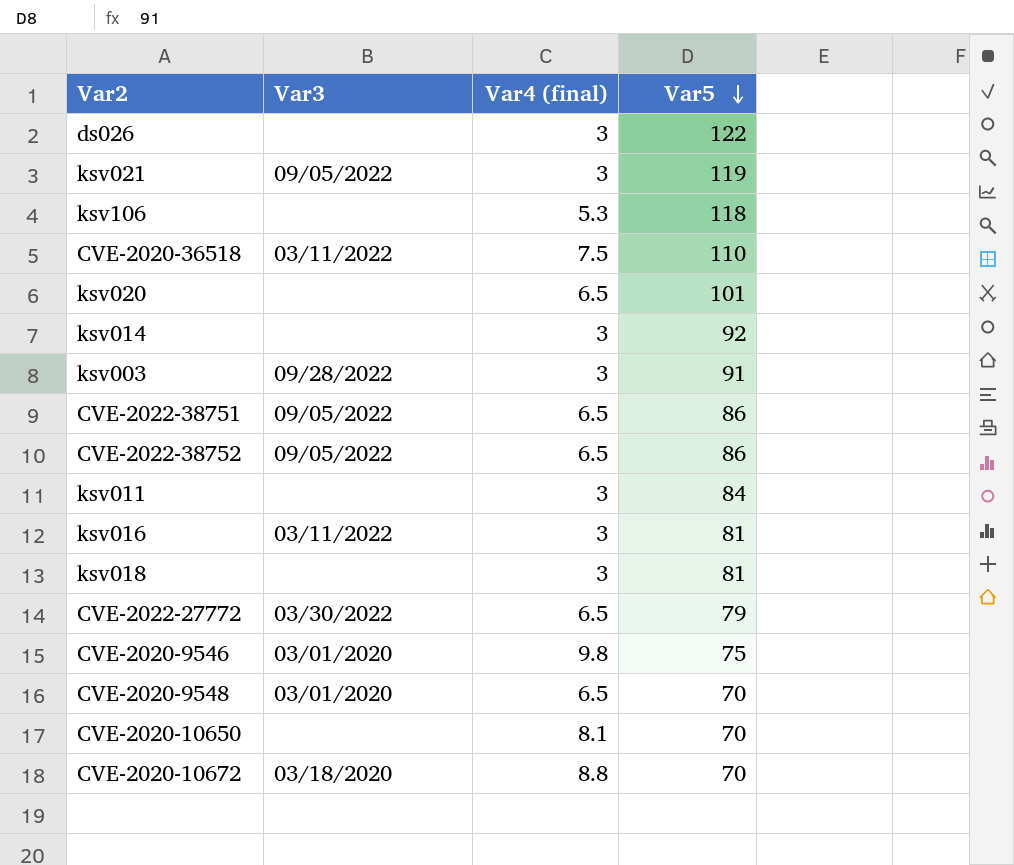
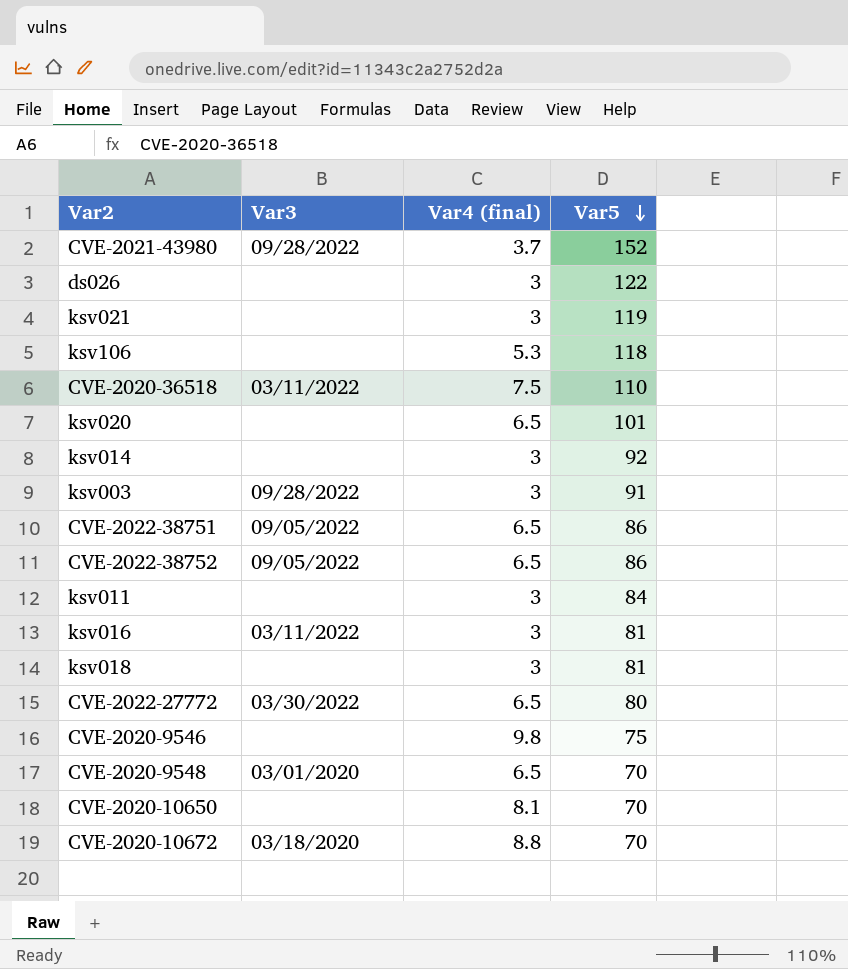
row CVE-2021-43980: none -> 09/28/2022 | 3.7 | 152
ksv021 | Var3: 09/05/2022 -> none
CVE-2022-27772 | Var5: 79 -> 80
CVE-2020-9546 | Var3: 03/01/2020 -> none

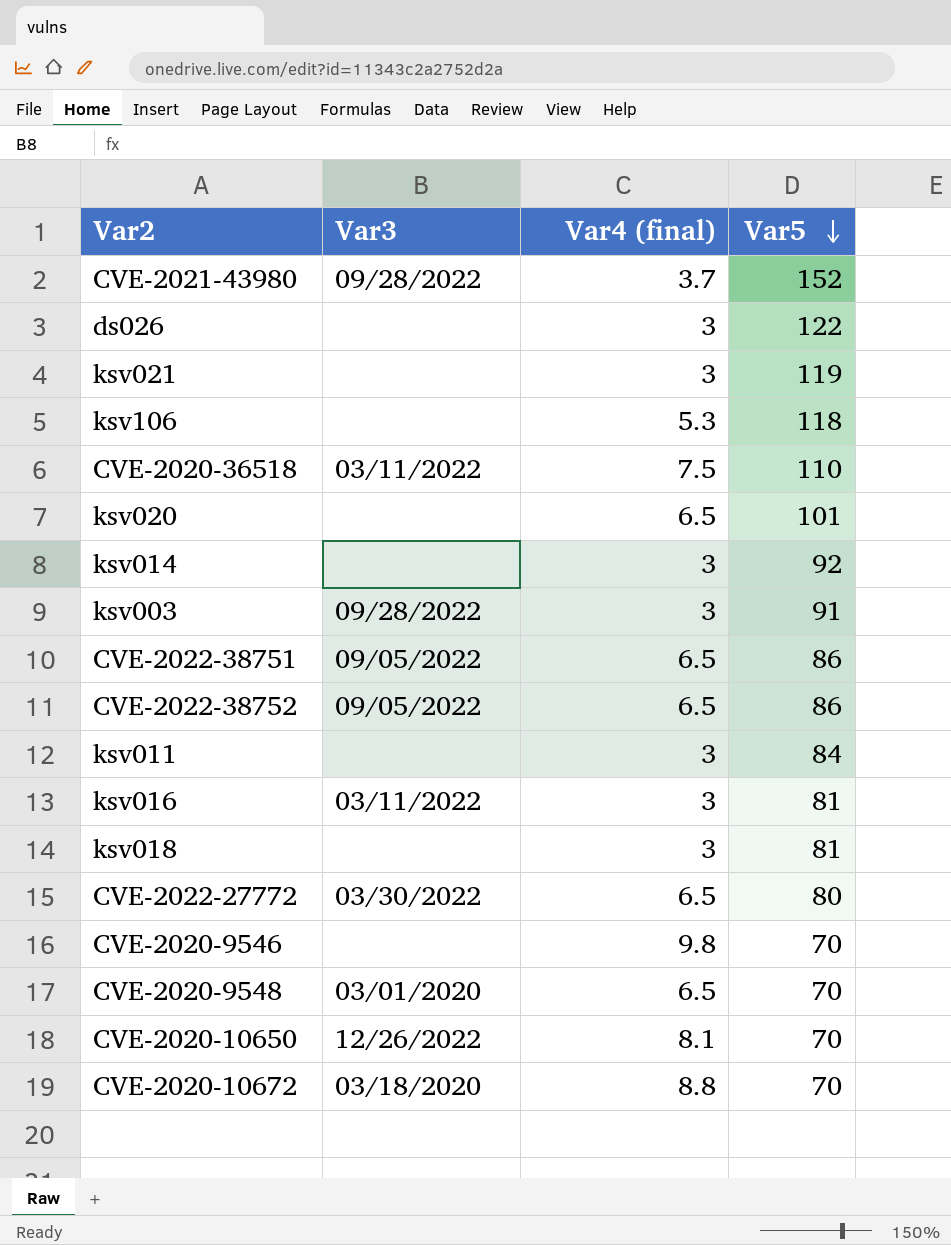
CVE-2020-9546 | Var5: 75 -> 70
CVE-2020-10650 | Var3: none -> 12/26/2022

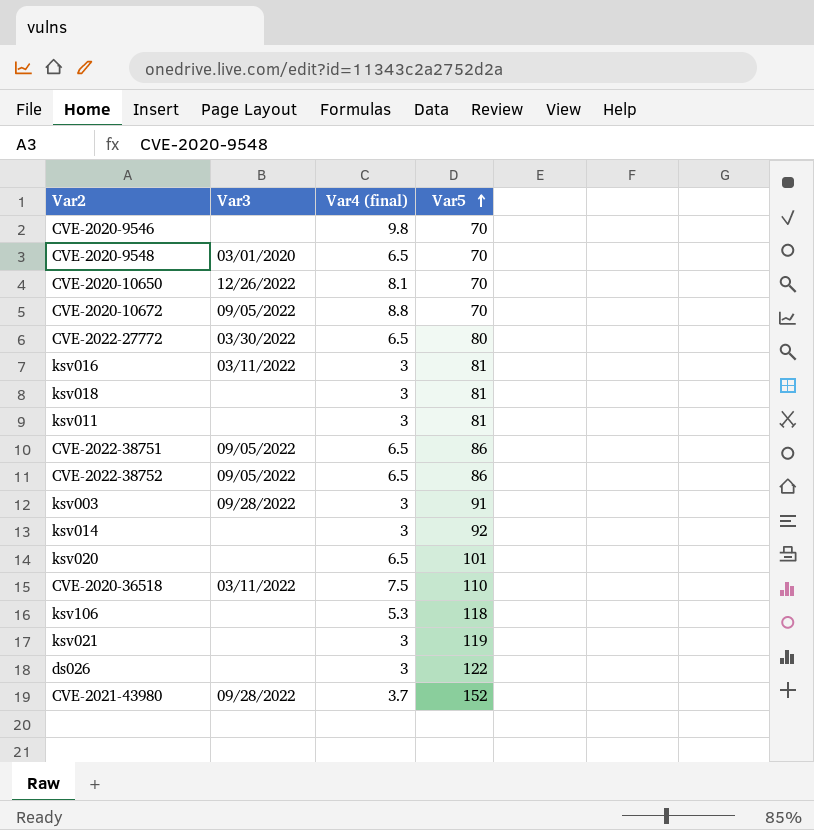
row order: Var5 descending -> Var5 ascending
CVE-2020-10672 | Var3: 03/18/2020 -> 09/05/2022
ksv011 | Var5: 84 -> 81

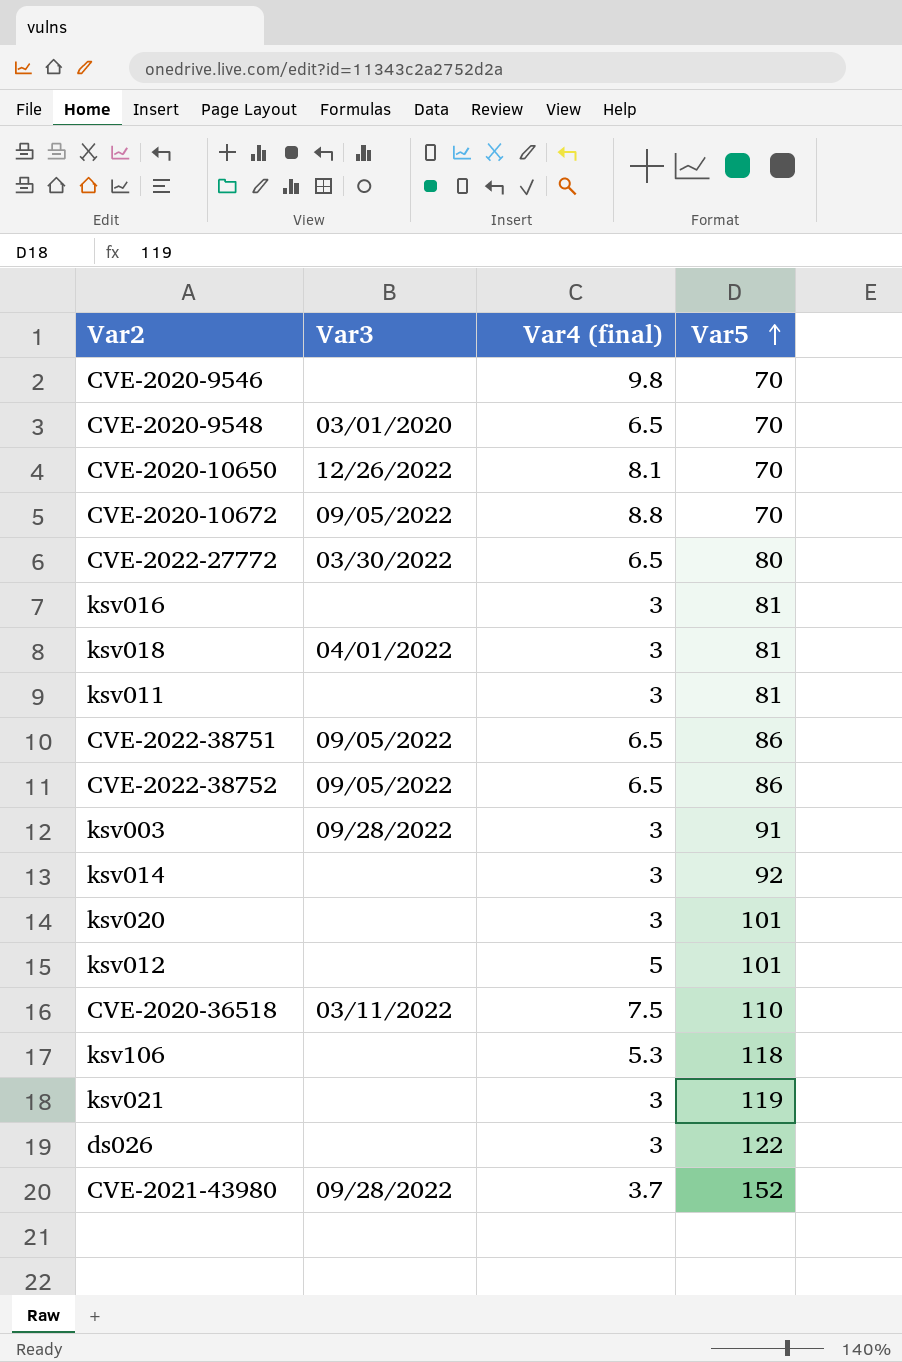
ksv016 | Var3: 03/11/2022 -> none
ksv018 | Var3: none -> 04/01/2022
ksv020 | Var4 (final): 6.5 -> 3
row ksv012: none -> none | 5 | 101

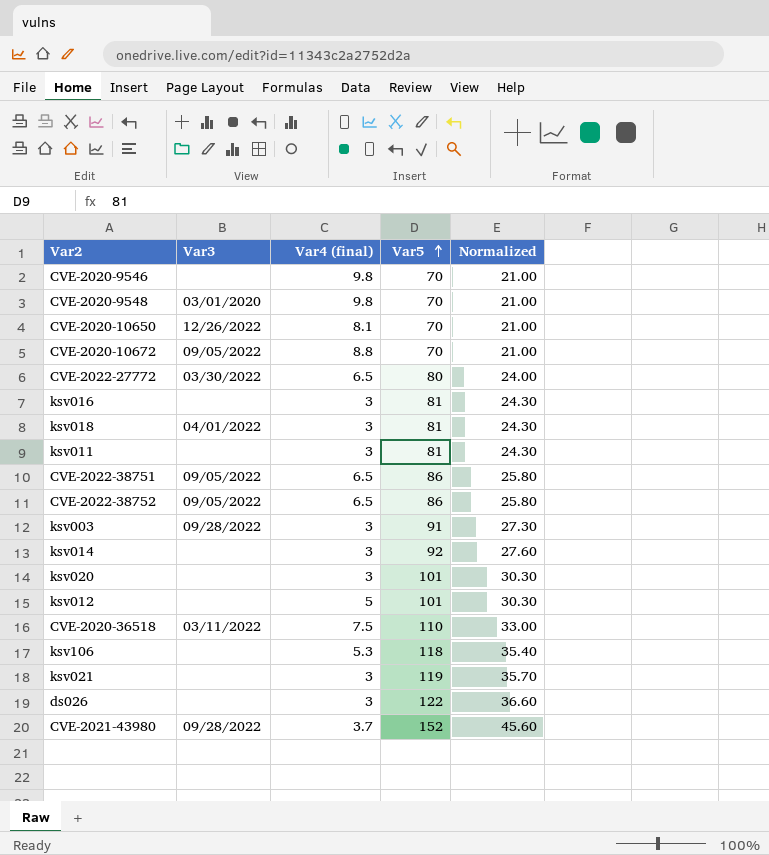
column Normalized | formula: none -> [Var5] * 0.3
CVE-2020-9548 | Var4 (final): 6.5 -> 9.8

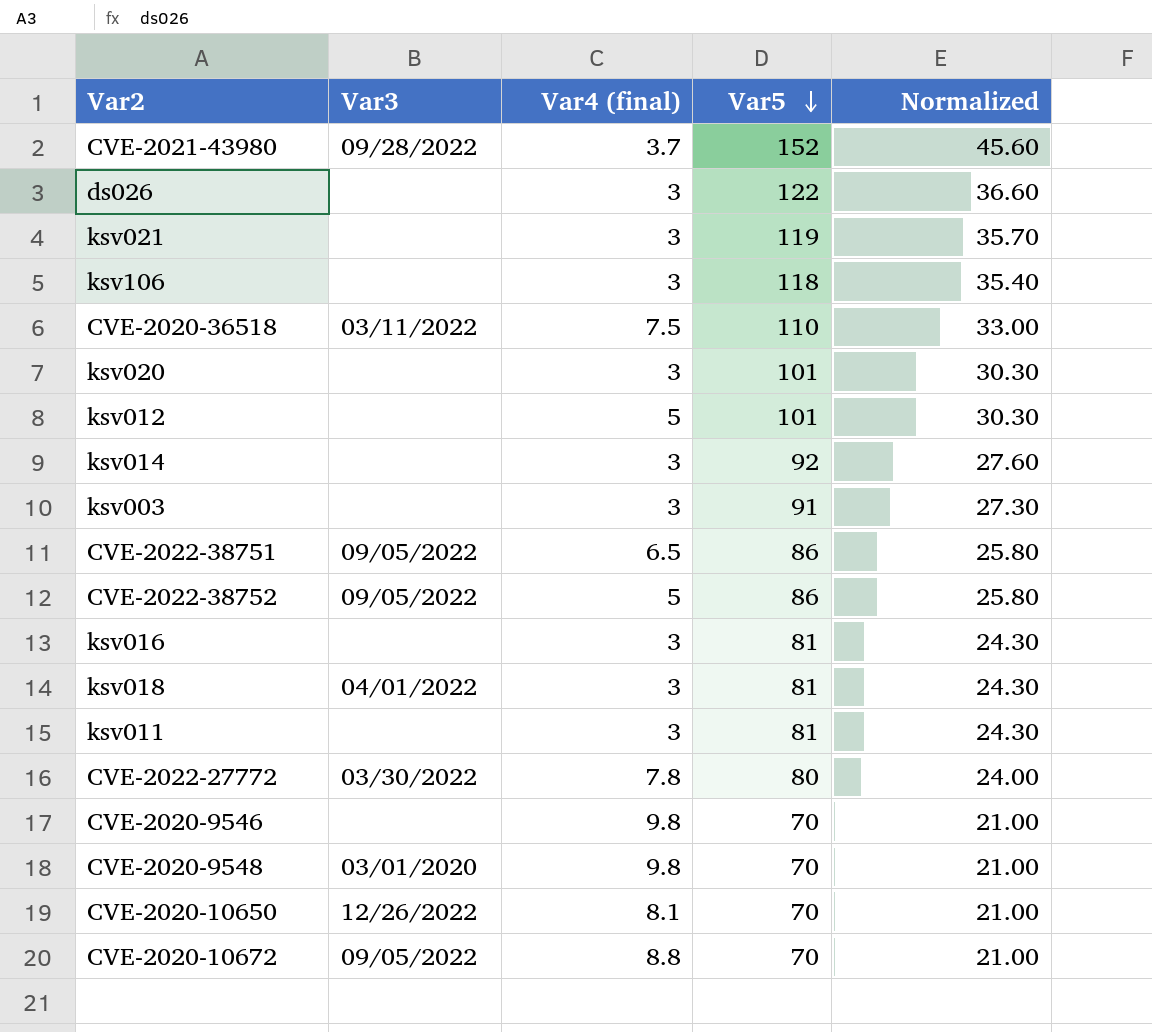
row order: Var5 ascending -> Var5 descending
ksv106 | Var4 (final): 5.3 -> 3
ksv003 | Var3: 09/28/2022 -> none
CVE-2022-38752 | Var4 (final): 6.5 -> 5
CVE-2022-27772 | Var4 (final): 6.5 -> 7.8

